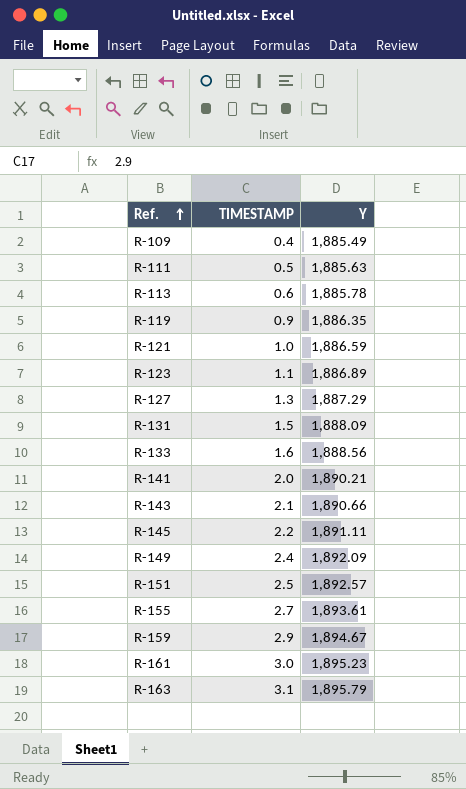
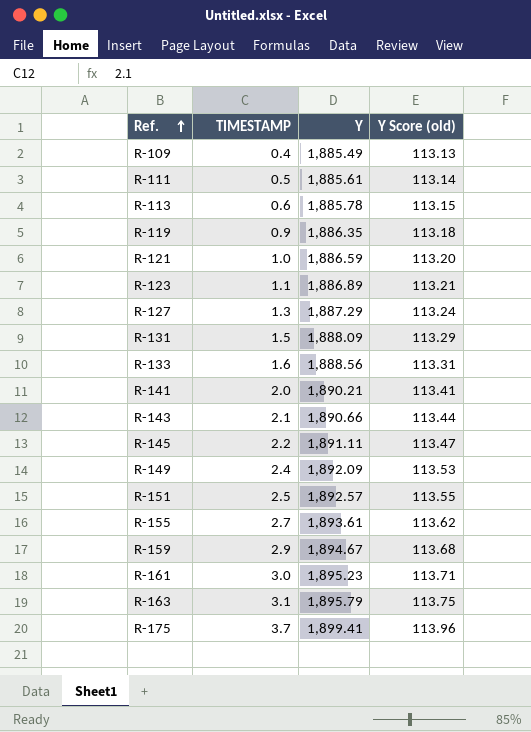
column Y Score (old) | formula: none -> [Y] * 0.06
R-111 | Y: 1,885.63 -> 1,885.61
row R-175: none -> 3.7 | 1,899.41 | 113.96

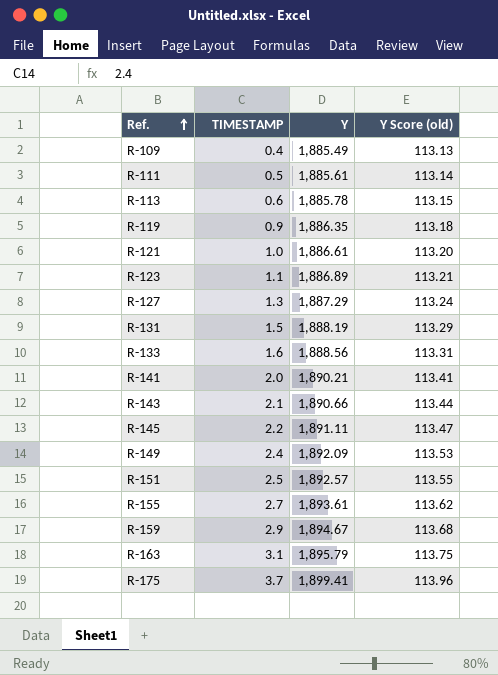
row R-161: 3.0 | 1,895.23 | 113.71 -> none
R-121 | Y: 1,886.59 -> 1,886.61
R-131 | Y: 1,888.09 -> 1,888.19

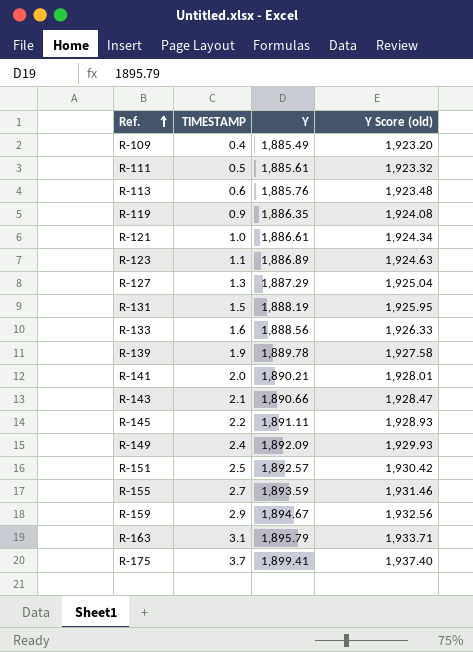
column Y Score (old) | formula: [Y] * 0.06 -> [Y] * 1.02
R-113 | Y: 1,885.78 -> 1,885.76
row R-139: none -> 1.9 | 1,889.78 | 1,927.58
R-155 | Y: 1,893.61 -> 1,893.59

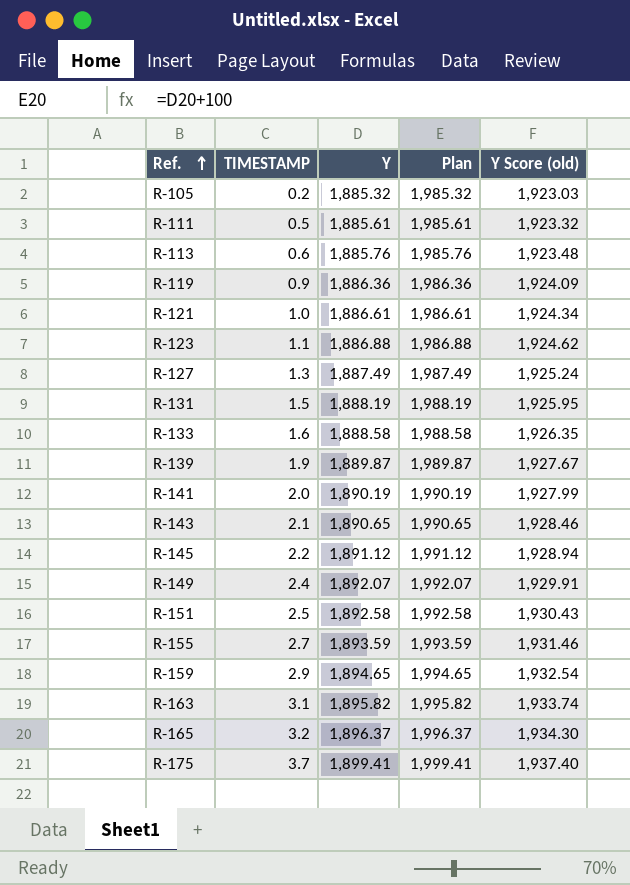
column Plan | formula: none -> [Y] + 100
row R-109: 0.4 | 1,885.49 | 1,923.20 -> none
row R-105: none -> 0.2 | 1,885.32 | 1,985.32 | 1,923.03
R-119 | Y: 1,886.35 -> 1,886.36
R-119 | Y Score (old): 1,924.08 -> 1,924.09
R-123 | Y: 1,886.89 -> 1,886.88
R-123 | Y Score (old): 1,924.63 -> 1,924.62
R-127 | Y: 1,887.29 -> 1,887.49
R-127 | Y Score (old): 1,925.04 -> 1,925.24
R-133 | Y: 1,888.56 -> 1,888.58
R-133 | Y Score (old): 1,926.33 -> 1,926.35
R-139 | Y: 1,889.78 -> 1,889.87
R-139 | Y Score (old): 1,927.58 -> 1,927.67
R-141 | Y: 1,890.21 -> 1,890.19
R-141 | Y Score (old): 1,928.01 -> 1,927.99
R-143 | Y: 1,890.66 -> 1,890.65
R-143 | Y Score (old): 1,928.47 -> 1,928.46
R-145 | Y: 1,891.11 -> 1,891.12
R-145 | Y Score (old): 1,928.93 -> 1,928.94
R-149 | Y: 1,892.09 -> 1,892.07
R-149 | Y Score (old): 1,929.93 -> 1,929.91
R-151 | Y: 1,892.57 -> 1,892.58
R-151 | Y Score (old): 1,930.42 -> 1,930.43
R-159 | Y: 1,894.67 -> 1,894.65
R-159 | Y Score (old): 1,932.56 -> 1,932.54
R-163 | Y: 1,895.79 -> 1,895.82
R-163 | Y Score (old): 1,933.71 -> 1,933.74
row R-165: none -> 3.2 | 1,896.37 | 1,996.37 | 1,934.30

